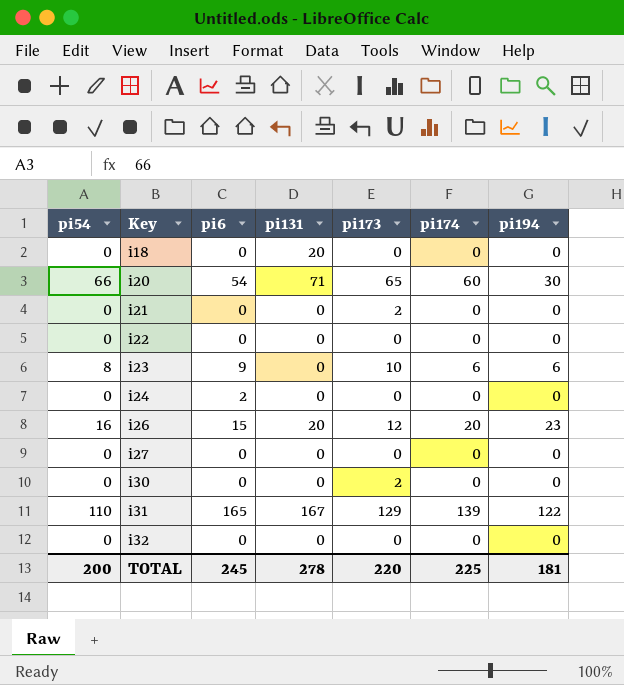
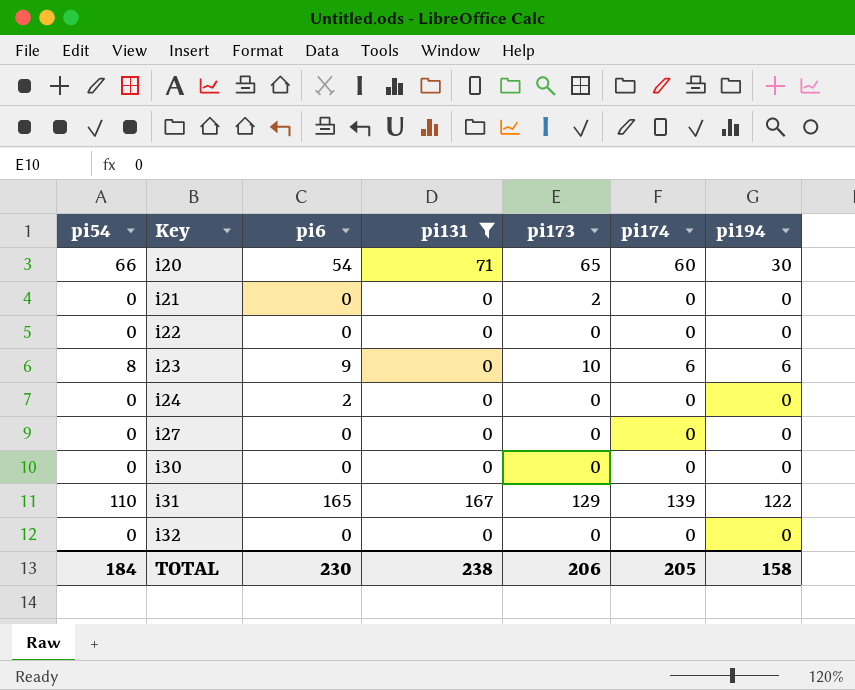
filter: none -> pi131 != 20
i30 | pi173: 2 -> 0
TOTAL | pi54: 200 -> 184
TOTAL | pi6: 245 -> 230
TOTAL | pi131: 278 -> 238
TOTAL | pi173: 220 -> 206
TOTAL | pi174: 225 -> 205
TOTAL | pi194: 181 -> 158

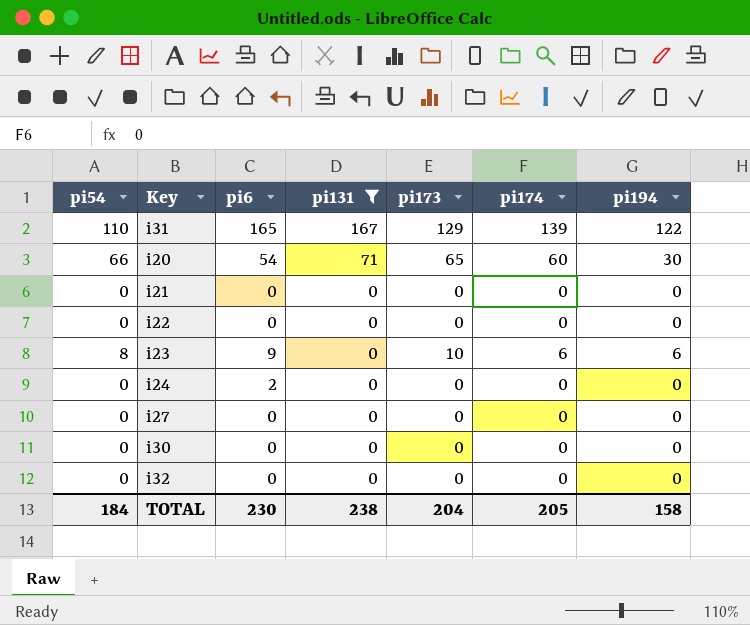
row order: Key ascending -> pi131 descending
i21 | pi173: 2 -> 0
TOTAL | pi173: 206 -> 204

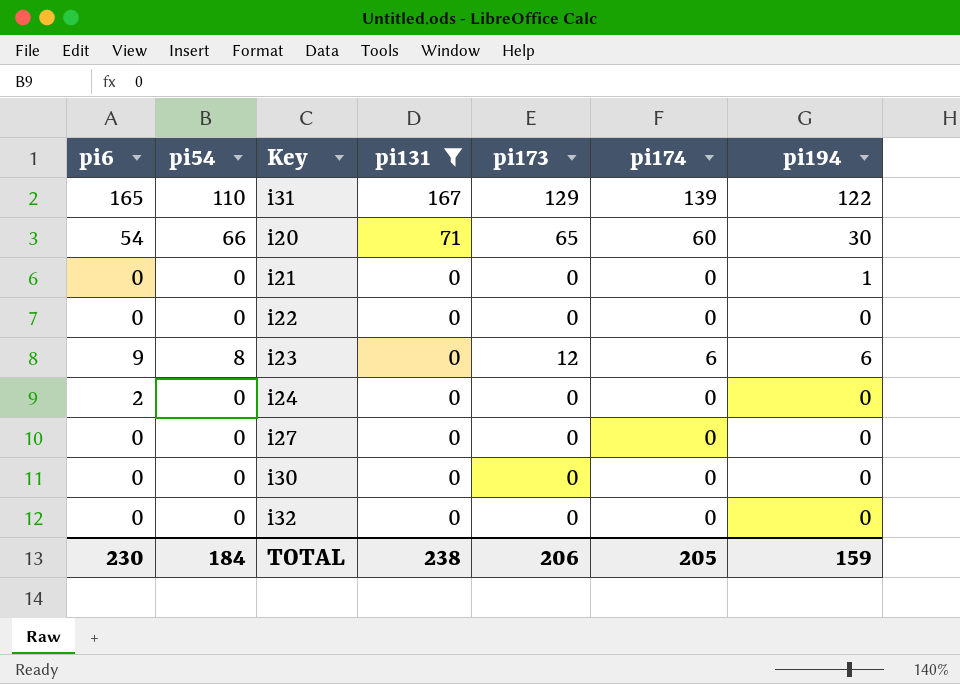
column pi6 | position: 3 -> 1
i21 | pi194: 0 -> 1
i23 | pi173: 10 -> 12
TOTAL | pi173: 204 -> 206
TOTAL | pi194: 158 -> 159

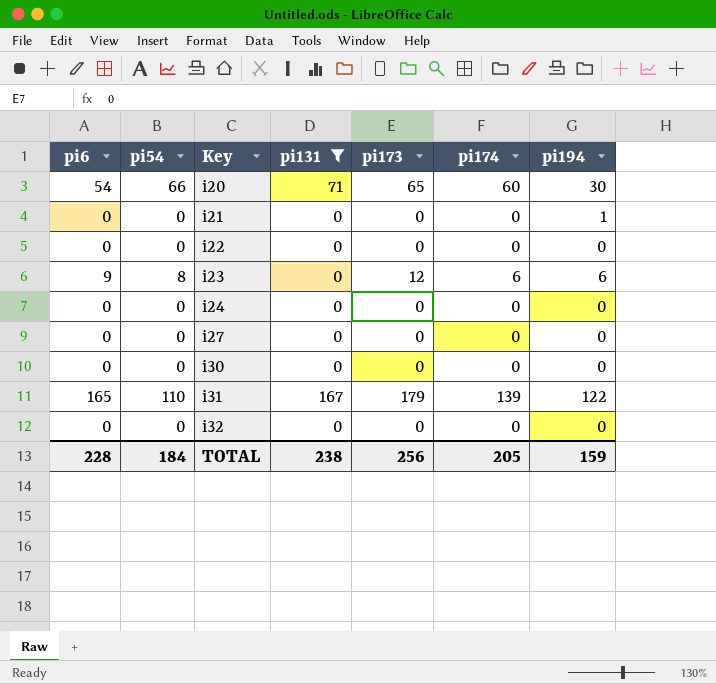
row order: pi131 descending -> Key ascending
i24 | pi6: 2 -> 0
i31 | pi173: 129 -> 179
TOTAL | pi6: 230 -> 228
TOTAL | pi173: 206 -> 256

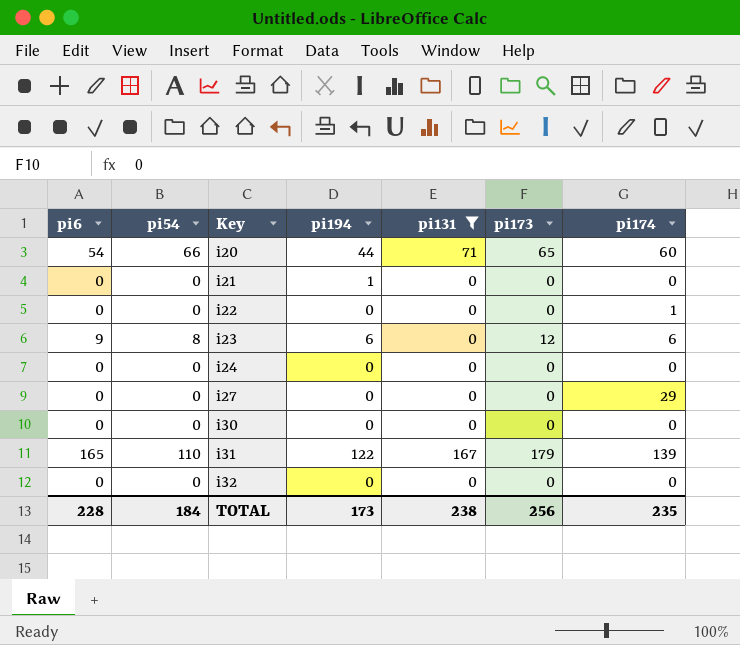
column pi194 | position: 7 -> 4
i20 | pi194: 30 -> 44
i22 | pi174: 0 -> 1
i27 | pi174: 0 -> 29
TOTAL | pi194: 159 -> 173
TOTAL | pi174: 205 -> 235

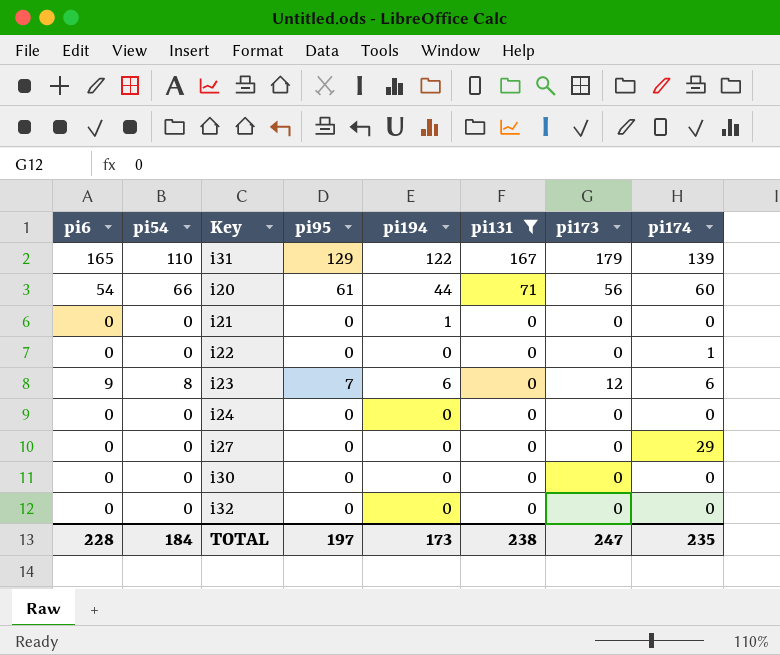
row order: Key ascending -> pi131 descending
column pi95 | position: none -> 4
i20 | pi173: 65 -> 56
TOTAL | pi173: 256 -> 247

